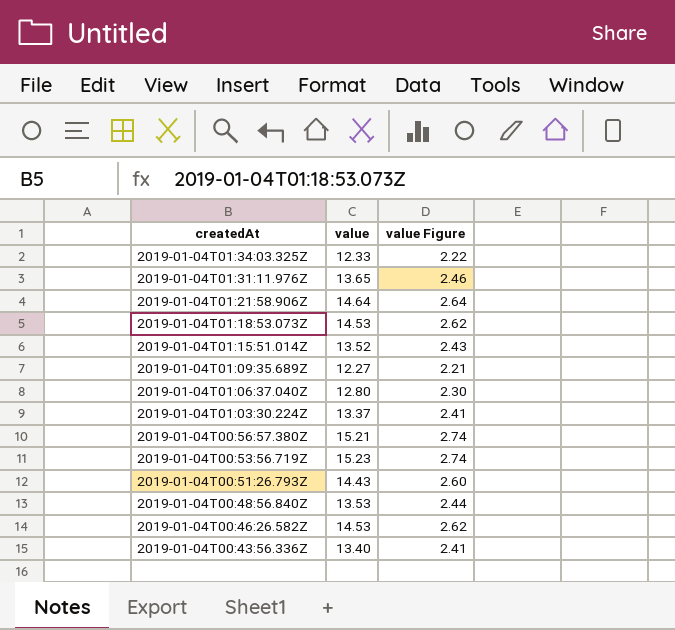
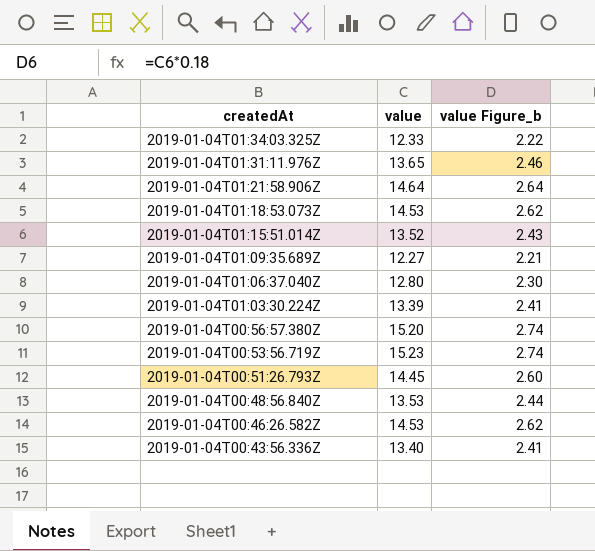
column name: value Figure -> value Figure_b
2019-01-04T01:03:30.224Z | value: 13.37 -> 13.39
2019-01-04T00:56:57.380Z | value: 15.21 -> 15.20
2019-01-04T00:51:26.793Z | value: 14.43 -> 14.45

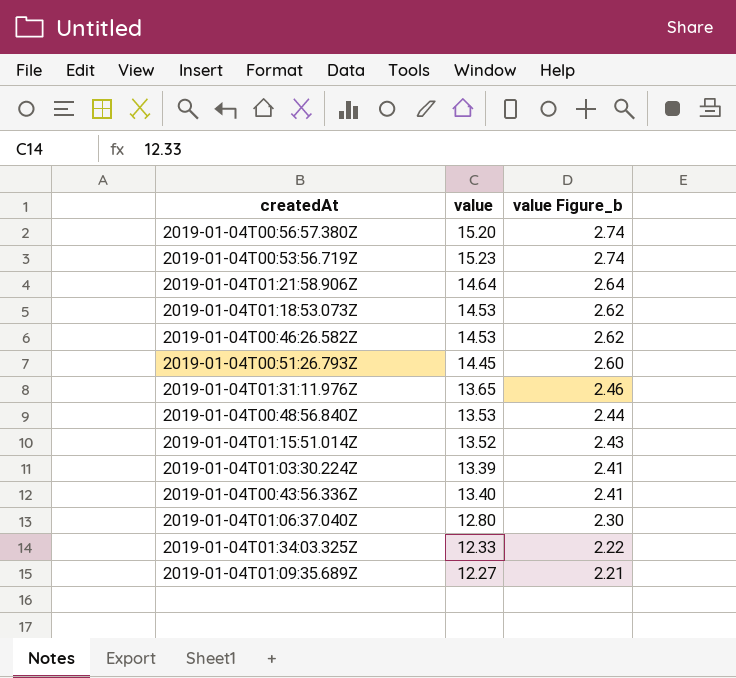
row order: createdAt descending -> value Figure_b descending

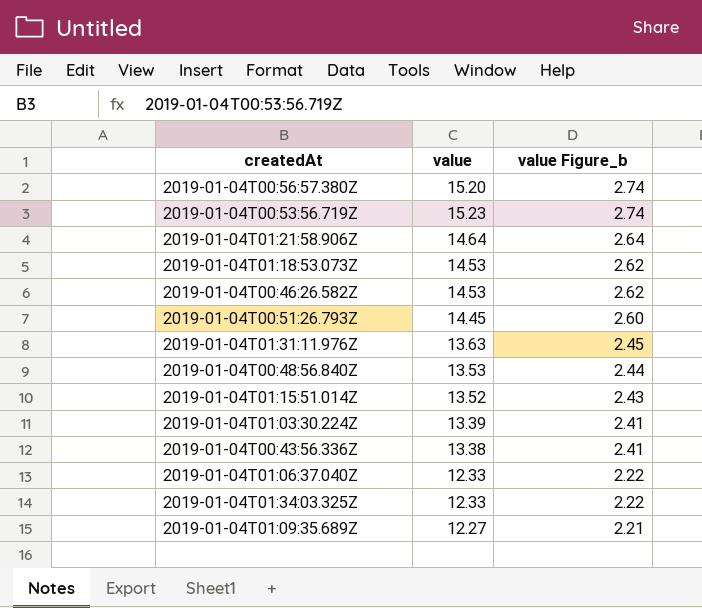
2019-01-04T01:31:11.976Z | value: 13.65 -> 13.63
2019-01-04T01:31:11.976Z | value Figure_b: 2.46 -> 2.45
2019-01-04T00:43:56.336Z | value: 13.40 -> 13.38
2019-01-04T01:06:37.040Z | value: 12.80 -> 12.33
2019-01-04T01:06:37.040Z | value Figure_b: 2.30 -> 2.22

